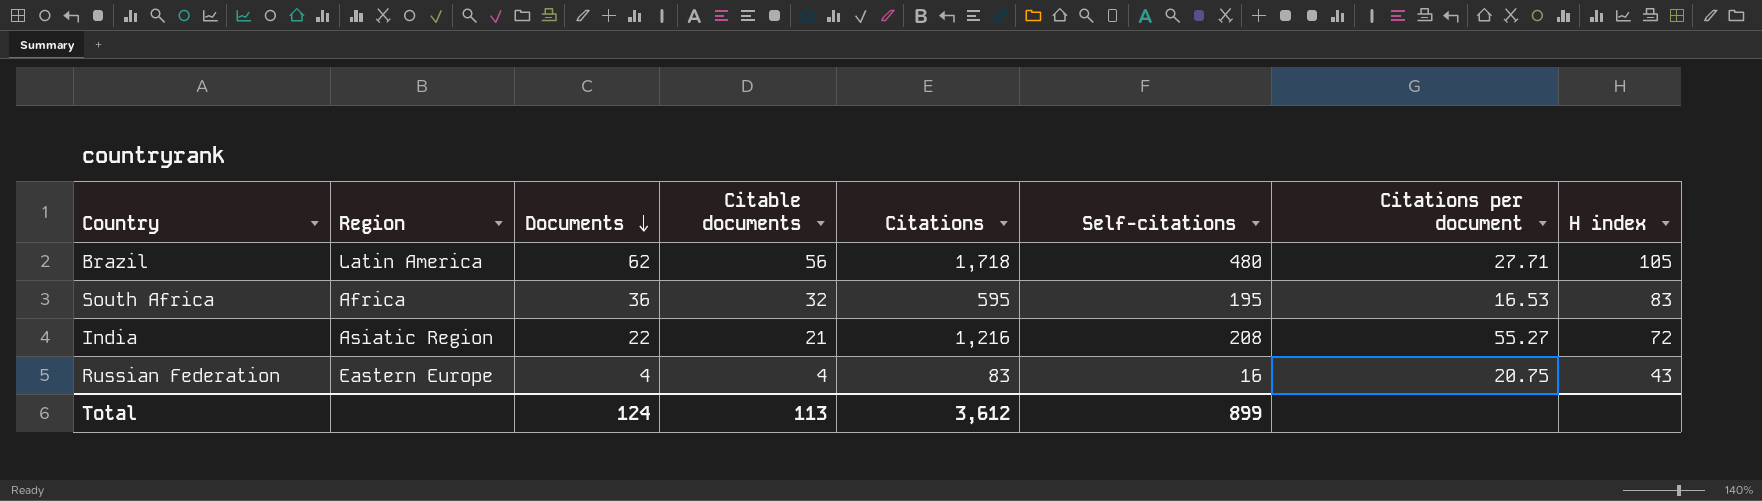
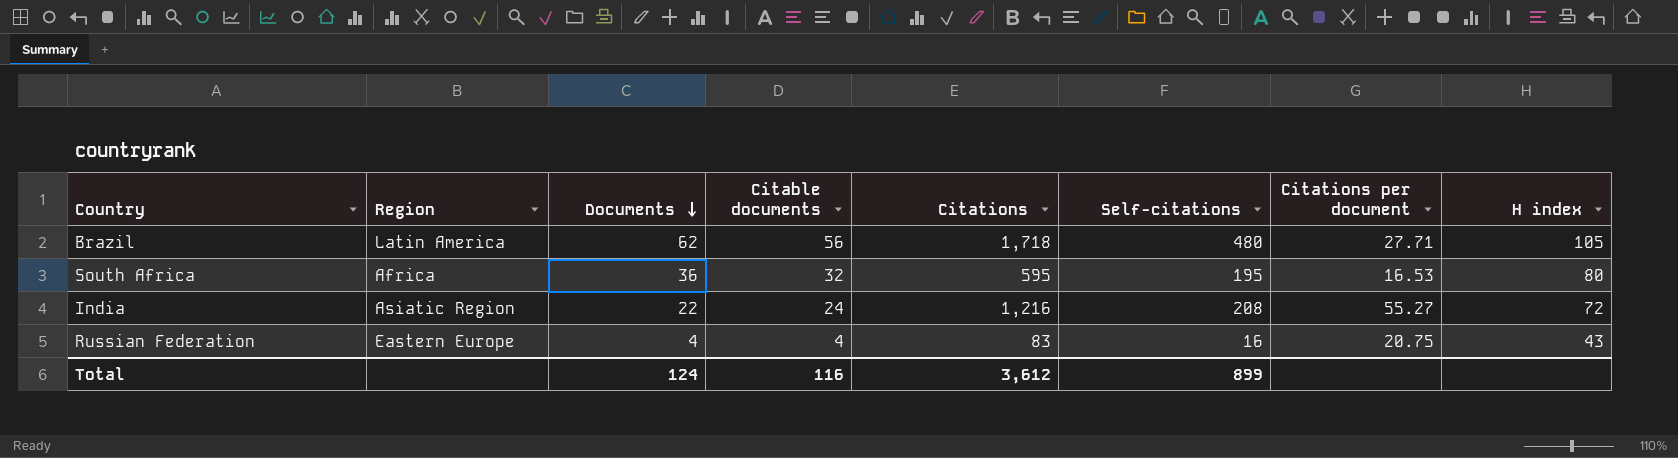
South Africa | H index: 83 -> 80
India | Citable documents: 21 -> 24
Total | Citable documents: 113 -> 116

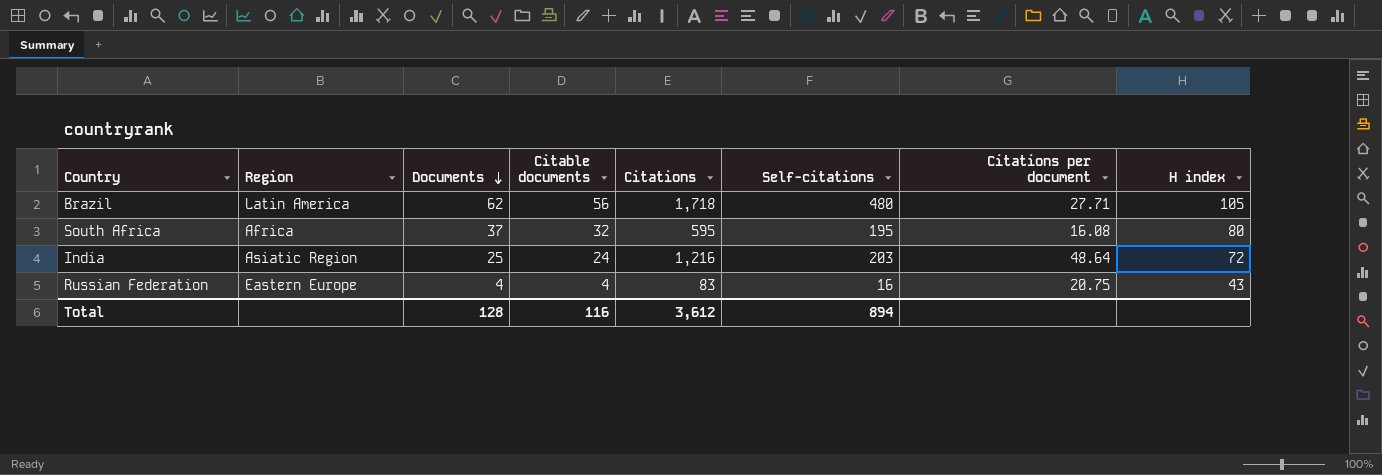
South Africa | Documents: 36 -> 37
South Africa | Citations per document: 16.53 -> 16.08
India | Documents: 22 -> 25
India | Self-citations: 208 -> 203
India | Citations per document: 55.27 -> 48.64
Total | Documents: 124 -> 128
Total | Self-citations: 899 -> 894

